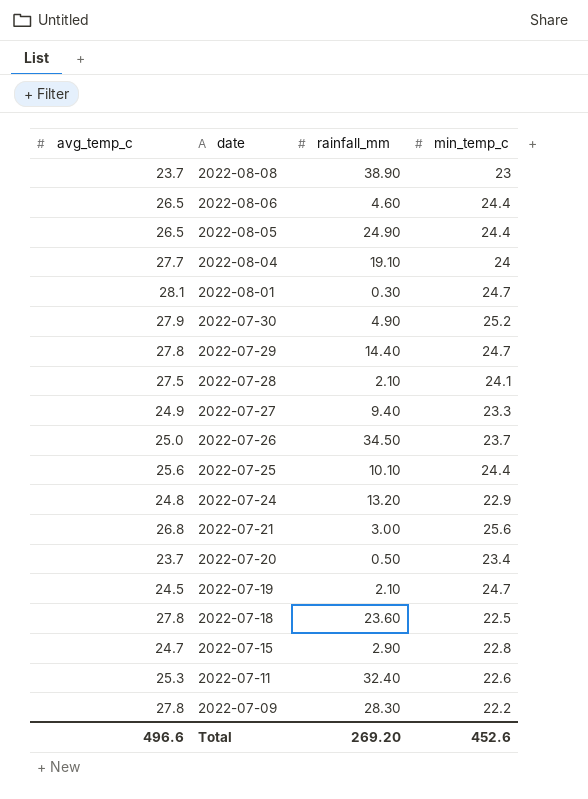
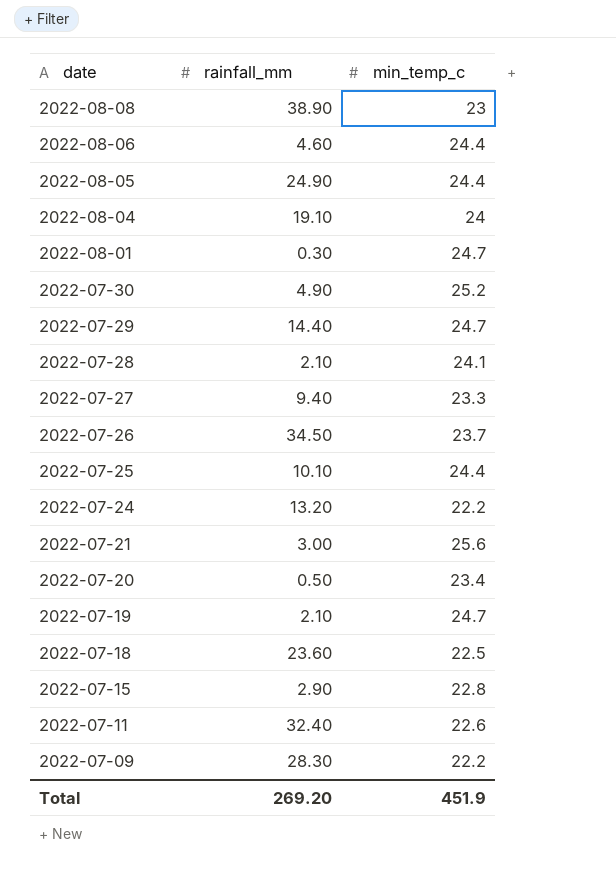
column avg_temp_c | position: 1 -> none
2022-07-24 | min_temp_c: 22.9 -> 22.2
Total | min_temp_c: 452.6 -> 451.9

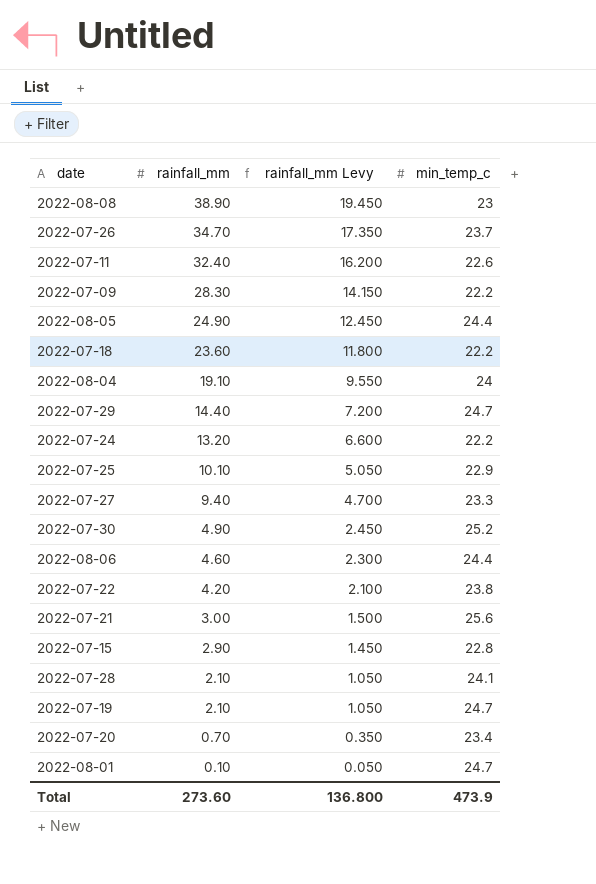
row order: date descending -> rainfall_mm descending
column rainfall_mm Levy | formula: none -> [rainfall_mm] * 0.5
2022-07-26 | rainfall_mm: 34.50 -> 34.70
2022-07-18 | min_temp_c: 22.5 -> 22.2
2022-07-25 | min_temp_c: 24.4 -> 22.9
row 2022-07-22: none -> 4.20 | 2.100 | 23.8
2022-07-20 | rainfall_mm: 0.50 -> 0.70
2022-08-01 | rainfall_mm: 0.30 -> 0.10
Total | rainfall_mm: 269.20 -> 273.60
Total | min_temp_c: 451.9 -> 473.9

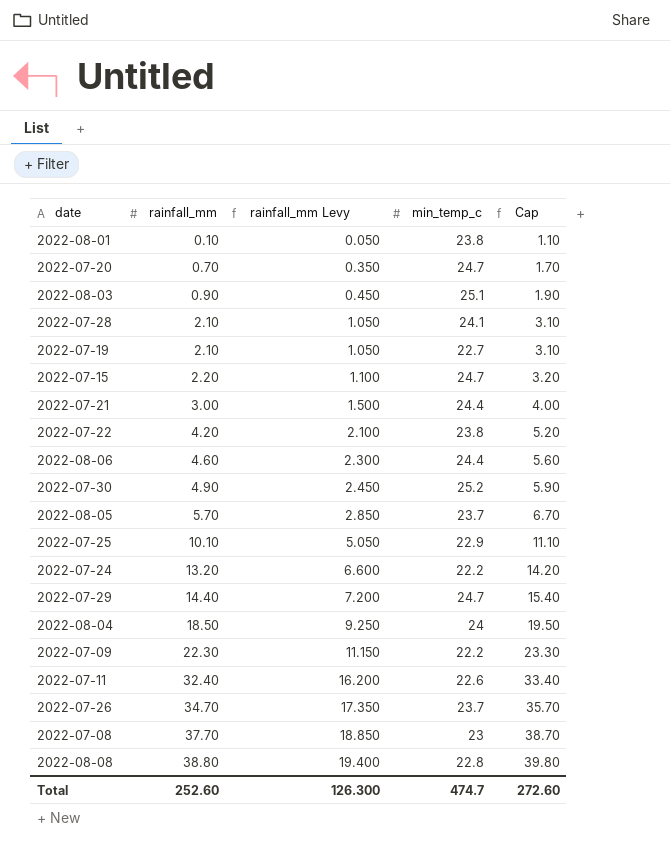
row order: rainfall_mm descending -> rainfall_mm ascending
column Cap | formula: none -> [rainfall_mm] + 1
row 2022-07-18: 23.60 | 11.800 | 22.2 -> none
row 2022-07-27: 9.40 | 4.700 | 23.3 -> none
2022-08-01 | min_temp_c: 24.7 -> 23.8
2022-07-20 | min_temp_c: 23.4 -> 24.7
row 2022-08-03: none -> 0.90 | 0.450 | 25.1 | 1.90
2022-07-19 | min_temp_c: 24.7 -> 22.7
2022-07-15 | rainfall_mm: 2.90 -> 2.20
2022-07-15 | rainfall_mm Levy: 1.450 -> 1.100
2022-07-15 | min_temp_c: 22.8 -> 24.7
2022-07-21 | min_temp_c: 25.6 -> 24.4
2022-08-05 | rainfall_mm: 24.90 -> 5.70
2022-08-05 | rainfall_mm Levy: 12.450 -> 2.850
2022-08-05 | min_temp_c: 24.4 -> 23.7
2022-08-04 | rainfall_mm: 19.10 -> 18.50
2022-08-04 | rainfall_mm Levy: 9.550 -> 9.250
2022-07-09 | rainfall_mm: 28.30 -> 22.30
2022-07-09 | rainfall_mm Levy: 14.150 -> 11.150
row 2022-07-08: none -> 37.70 | 18.850 | 23 | 38.70
2022-08-08 | rainfall_mm: 38.90 -> 38.80
2022-08-08 | rainfall_mm Levy: 19.450 -> 19.400
2022-08-08 | min_temp_c: 23 -> 22.8
Total | rainfall_mm: 273.60 -> 252.60
Total | rainfall_mm Levy: 136.800 -> 126.300
Total | min_temp_c: 473.9 -> 474.7

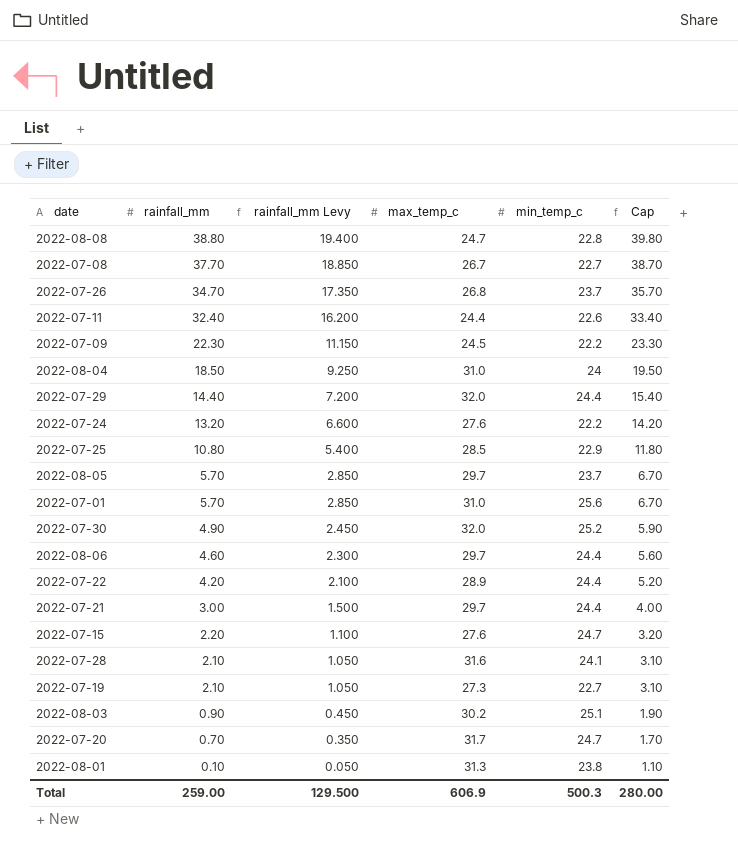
row order: rainfall_mm ascending -> rainfall_mm descending
column max_temp_c | position: none -> 4
2022-07-08 | min_temp_c: 23 -> 22.7
2022-07-29 | min_temp_c: 24.7 -> 24.4
2022-07-25 | rainfall_mm: 10.10 -> 10.80
2022-07-25 | rainfall_mm Levy: 5.050 -> 5.400
2022-07-25 | Cap: 11.10 -> 11.80
row 2022-07-01: none -> 5.70 | 2.850 | 31.0 | 25.6 | 6.70
2022-07-22 | min_temp_c: 23.8 -> 24.4
Total | rainfall_mm: 252.60 -> 259.00
Total | rainfall_mm Levy: 126.300 -> 129.500
Total | min_temp_c: 474.7 -> 500.3
Total | Cap: 272.60 -> 280.00

